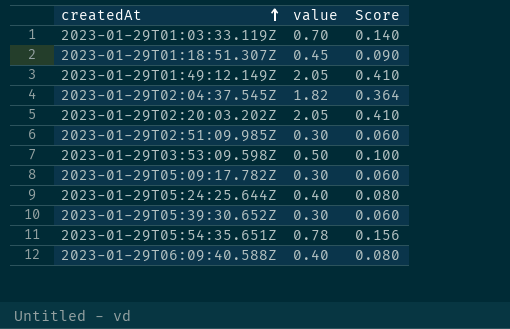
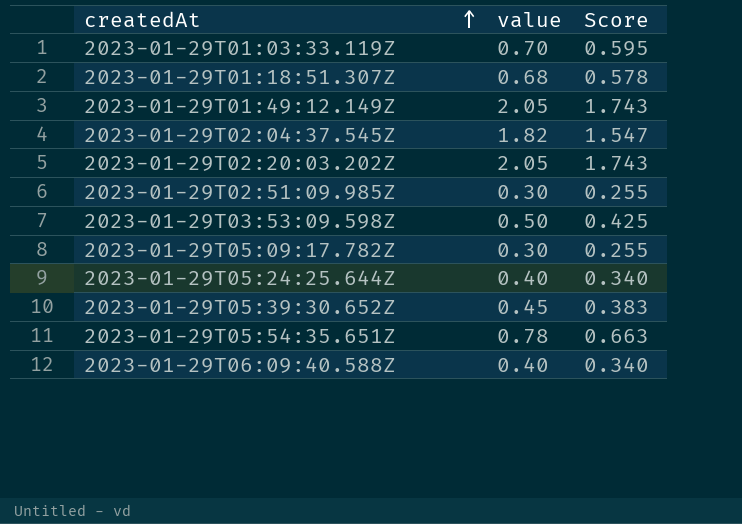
column Score | formula: [value] * 0.2 -> [value] * 0.85
2023-01-29T01:18:51.307Z | value: 0.45 -> 0.68
2023-01-29T05:39:30.652Z | value: 0.30 -> 0.45

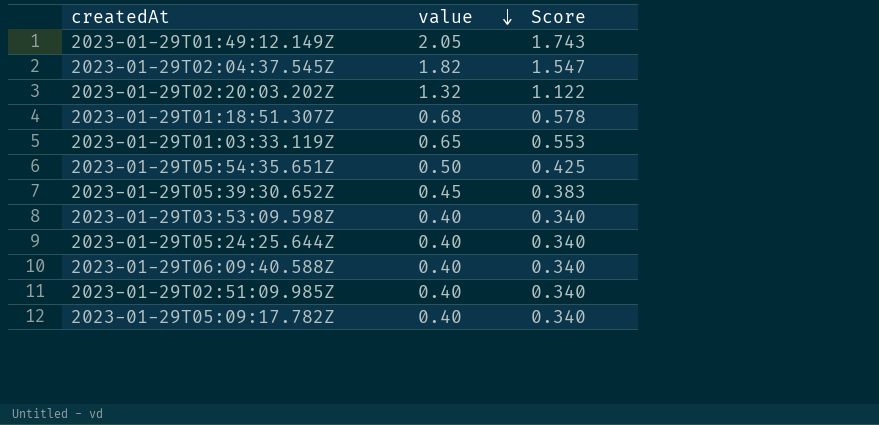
row order: createdAt ascending -> value descending
2023-01-29T02:20:03.202Z | value: 2.05 -> 1.32
2023-01-29T02:20:03.202Z | Score: 1.743 -> 1.122
2023-01-29T01:03:33.119Z | value: 0.70 -> 0.65
2023-01-29T01:03:33.119Z | Score: 0.595 -> 0.553
2023-01-29T05:54:35.651Z | value: 0.78 -> 0.50
2023-01-29T05:54:35.651Z | Score: 0.663 -> 0.425
2023-01-29T03:53:09.598Z | value: 0.50 -> 0.40
2023-01-29T03:53:09.598Z | Score: 0.425 -> 0.340
2023-01-29T02:51:09.985Z | value: 0.30 -> 0.40
2023-01-29T02:51:09.985Z | Score: 0.255 -> 0.340
2023-01-29T05:09:17.782Z | value: 0.30 -> 0.40
2023-01-29T05:09:17.782Z | Score: 0.255 -> 0.340

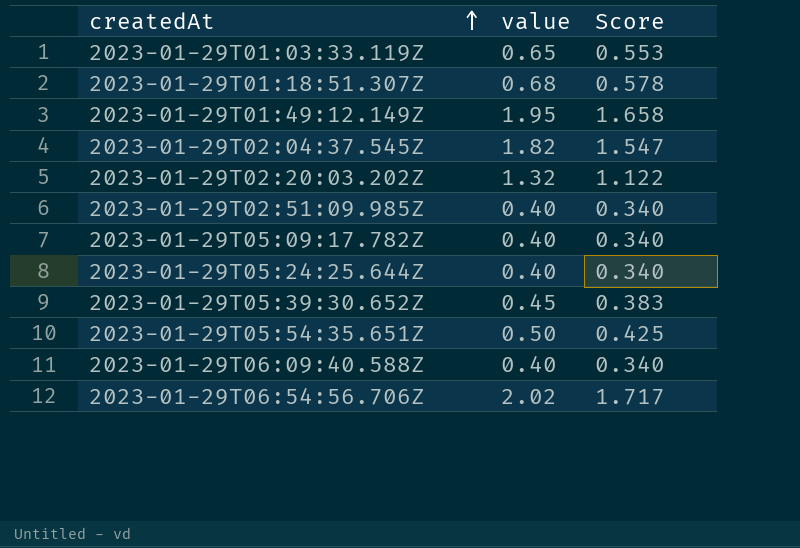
row order: value descending -> createdAt ascending
row 2023-01-29T03:53:09.598Z: 0.40 | 0.340 -> none
2023-01-29T01:49:12.149Z | value: 2.05 -> 1.95
2023-01-29T01:49:12.149Z | Score: 1.743 -> 1.658
row 2023-01-29T06:54:56.706Z: none -> 2.02 | 1.717

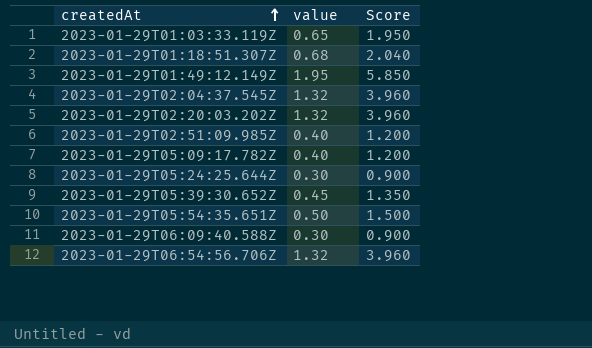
column Score | formula: [value] * 0.85 -> [value] * 3
2023-01-29T02:04:37.545Z | value: 1.82 -> 1.32
2023-01-29T05:24:25.644Z | value: 0.40 -> 0.30
2023-01-29T06:09:40.588Z | value: 0.40 -> 0.30
2023-01-29T06:54:56.706Z | value: 2.02 -> 1.32

